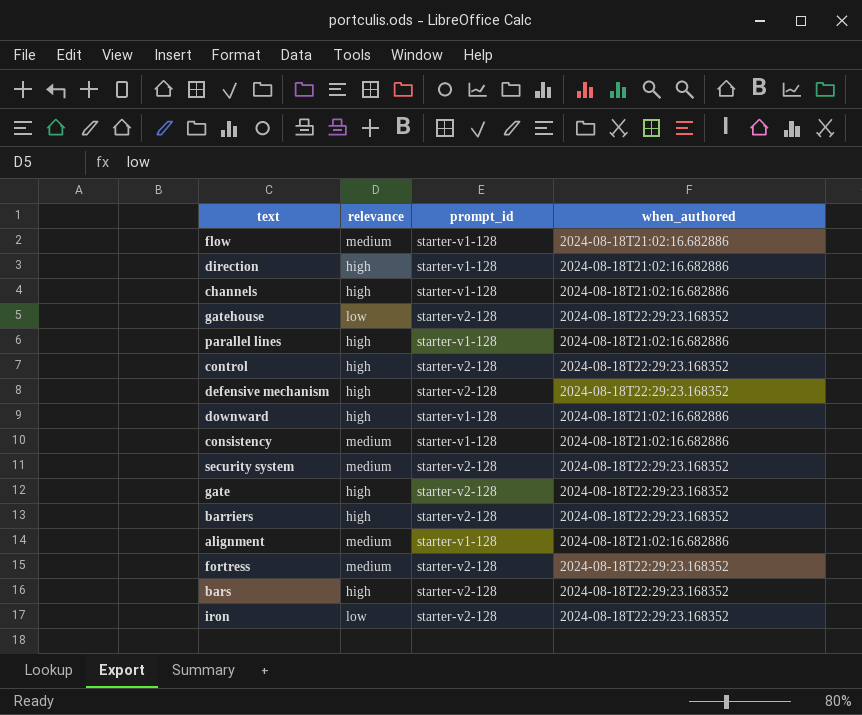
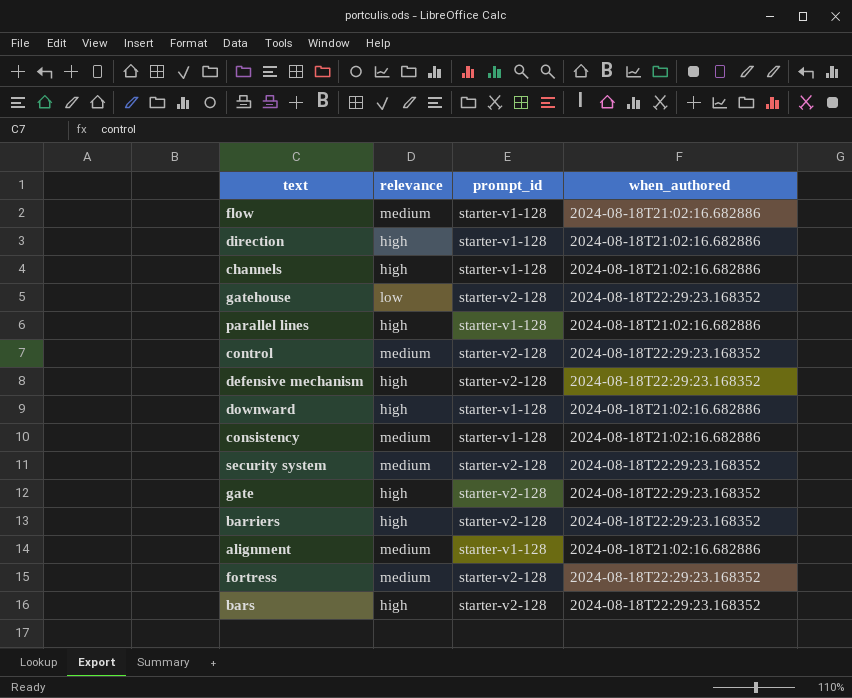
row iron: low | starter-v2-128 | 2024-08-18T22:29:23.168352 -> none
control | relevance: high -> medium

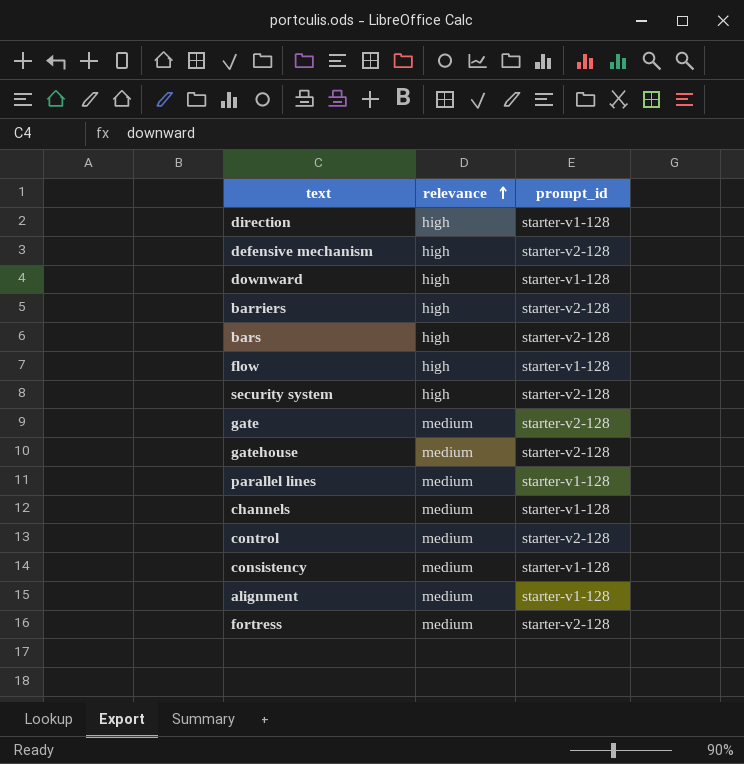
row order: none -> relevance ascending
column when_authored | position: 4 -> none
flow | relevance: medium -> high
security system | relevance: medium -> high
gate | relevance: high -> medium
gatehouse | relevance: low -> medium
parallel lines | relevance: high -> medium
channels | relevance: high -> medium

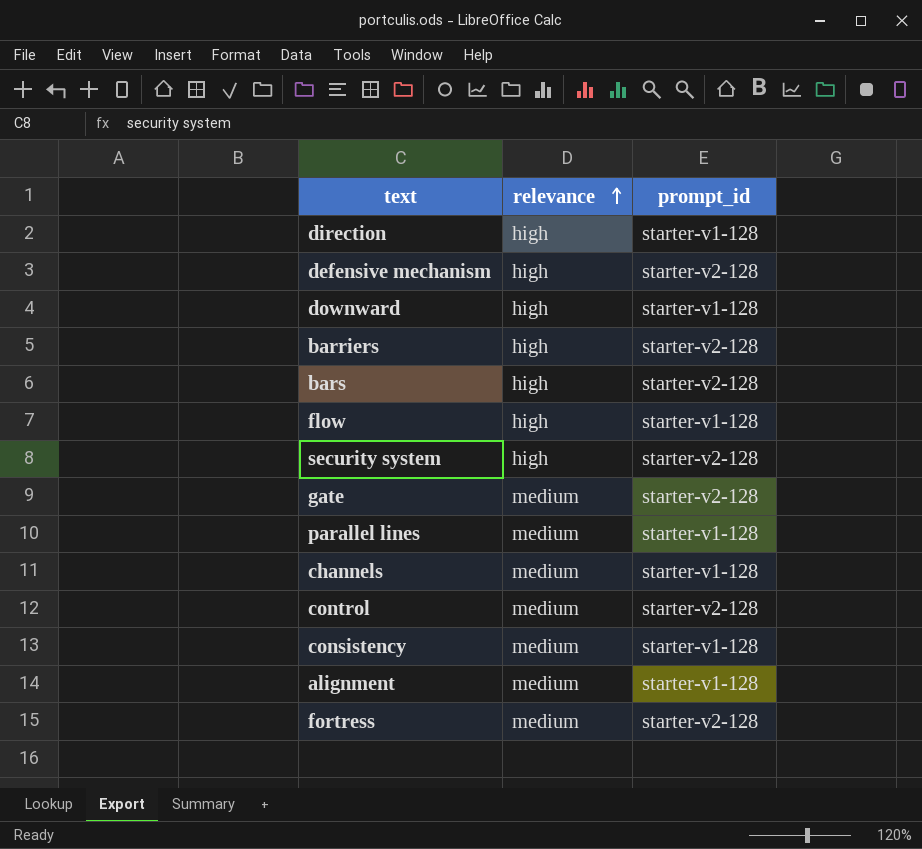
row gatehouse: medium | starter-v2-128 -> none

